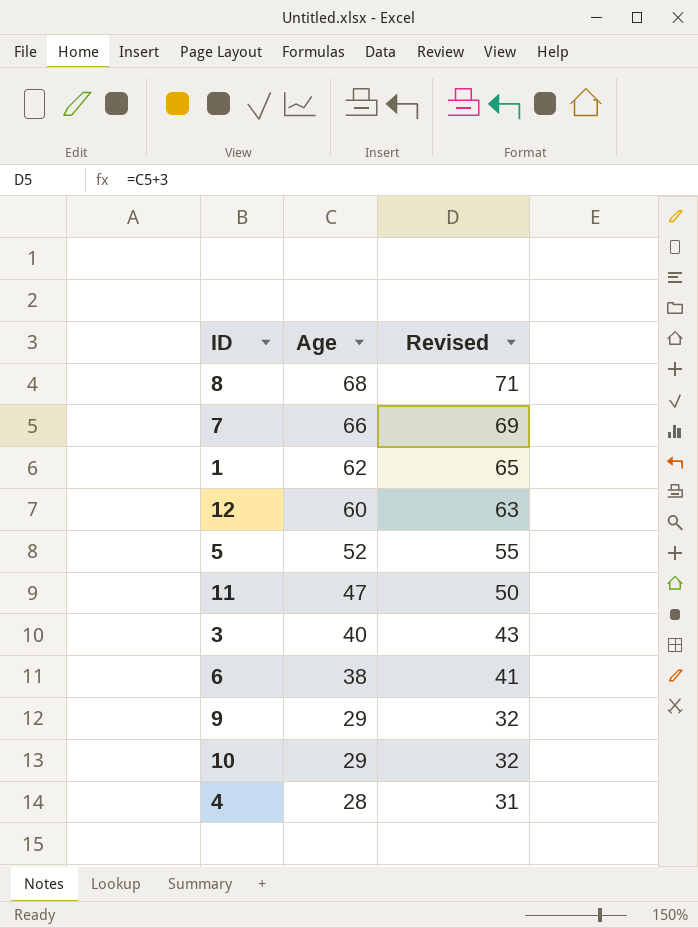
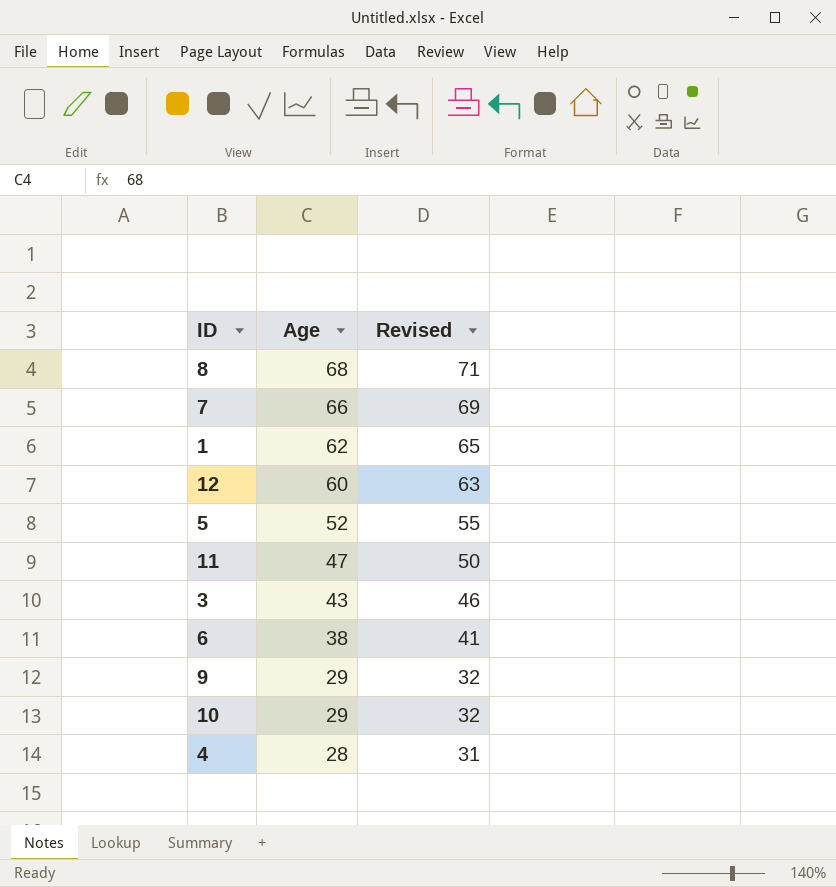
3 | Age: 40 -> 43
3 | Revised: 43 -> 46

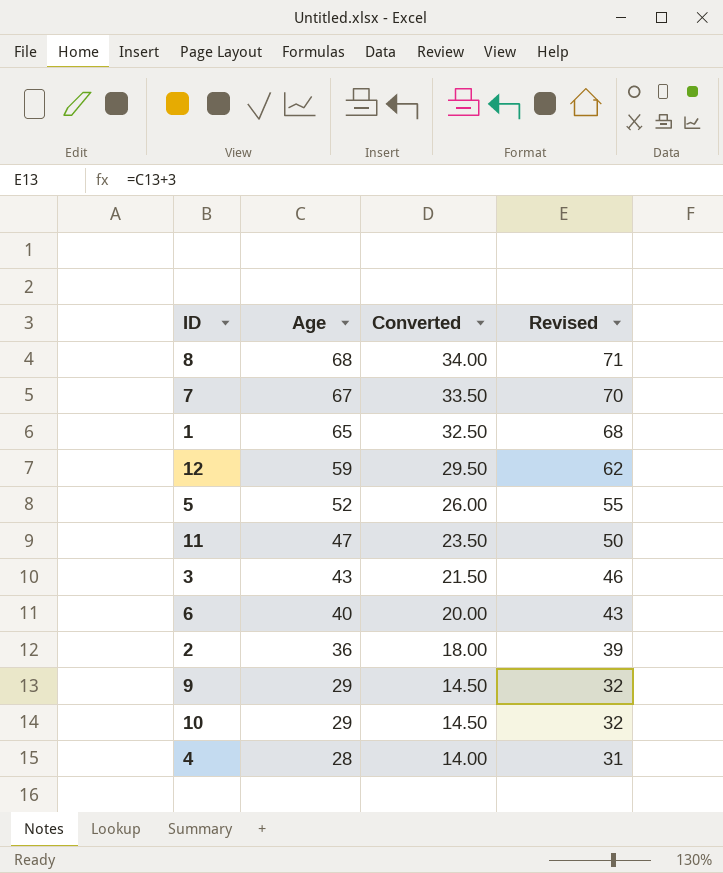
column Converted | formula: none -> [Age] * 0.5
7 | Age: 66 -> 67
7 | Revised: 69 -> 70
1 | Age: 62 -> 65
1 | Revised: 65 -> 68
12 | Age: 60 -> 59
12 | Revised: 63 -> 62
6 | Age: 38 -> 40
6 | Revised: 41 -> 43
row 2: none -> 36 | 18.00 | 39

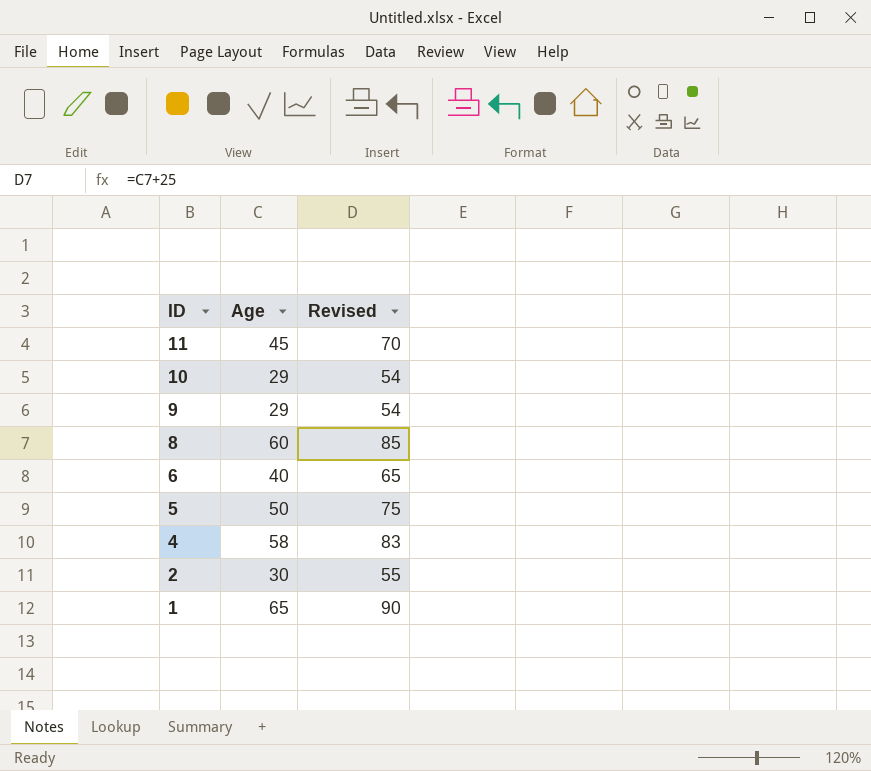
row order: Age descending -> ID descending
column Converted | formula: [Age] * 0.5 -> none
column Revised | formula: [Age] + 3 -> [Age] + 25
row 7: 67 | 33.50 | 70 -> none
row 12: 59 | 29.50 | 62 -> none
row 3: 43 | 21.50 | 46 -> none
11 | Age: 47 -> 45
8 | Age: 68 -> 60
5 | Age: 52 -> 50
4 | Age: 28 -> 58
2 | Age: 36 -> 30

